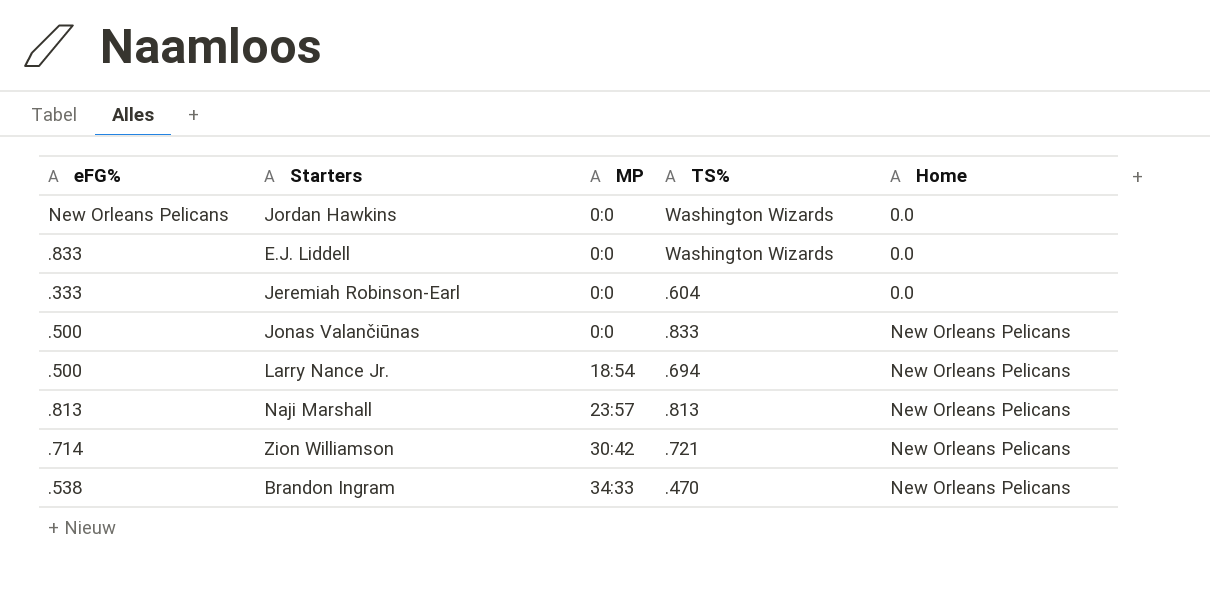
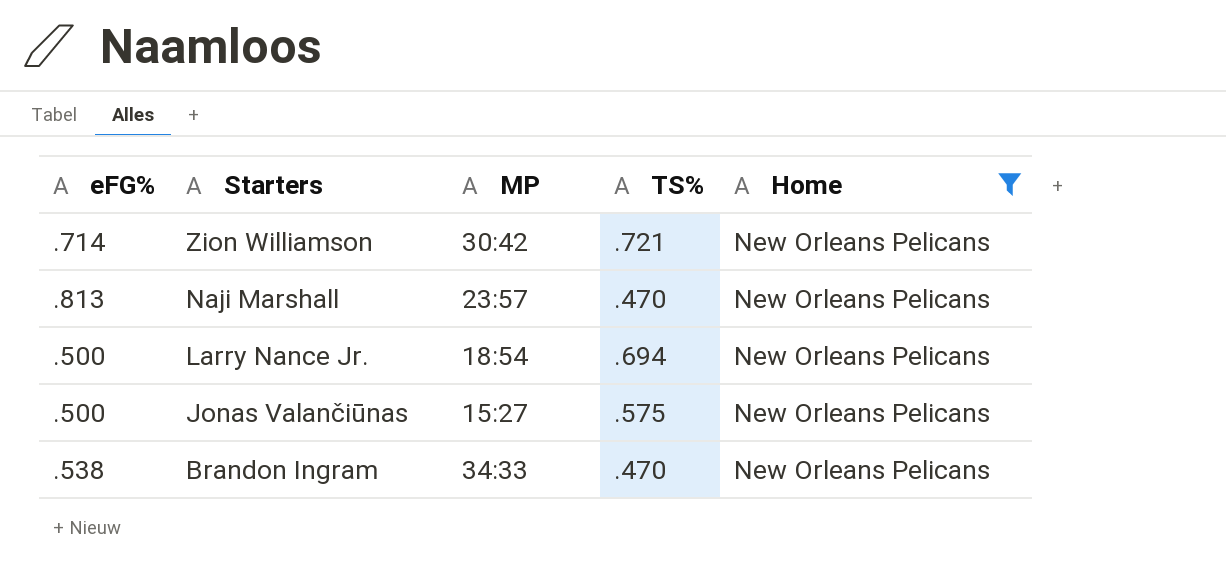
filter: none -> Home = New Orleans Pelicans
row order: MP ascending -> Starters descending
Naji Marshall | TS%: .813 -> .470
Jonas Valančiūnas | MP: 0:0 -> 15:27
Jonas Valančiūnas | TS%: .833 -> .575

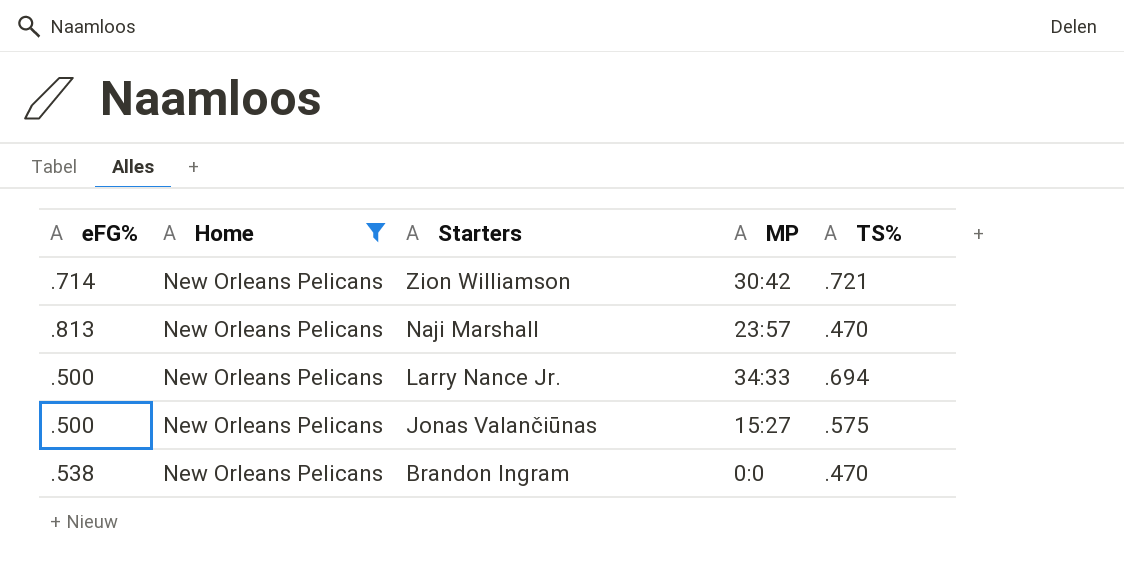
column Home | position: 5 -> 2
Larry Nance Jr. | MP: 18:54 -> 34:33
Brandon Ingram | MP: 34:33 -> 0:0

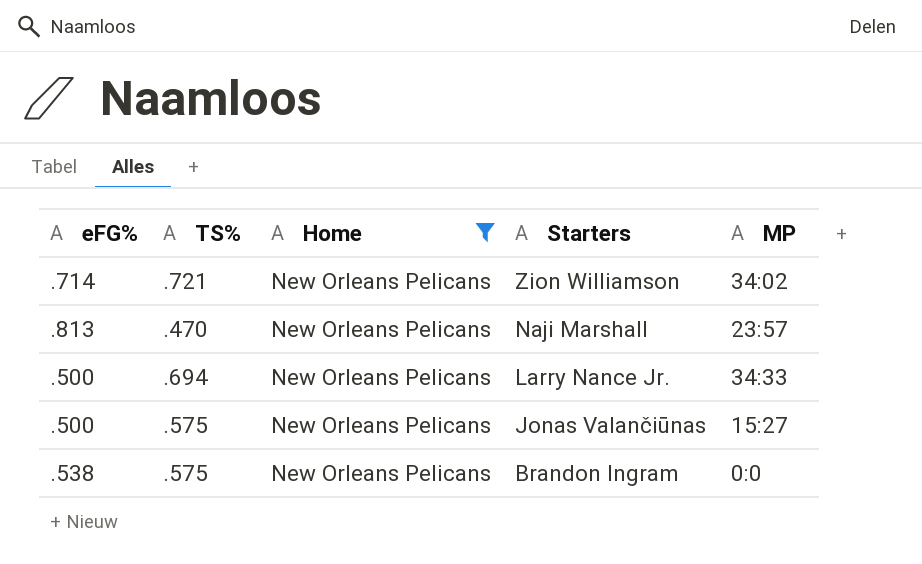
column TS% | position: 5 -> 2
Zion Williamson | MP: 30:42 -> 34:02
Brandon Ingram | TS%: .470 -> .575

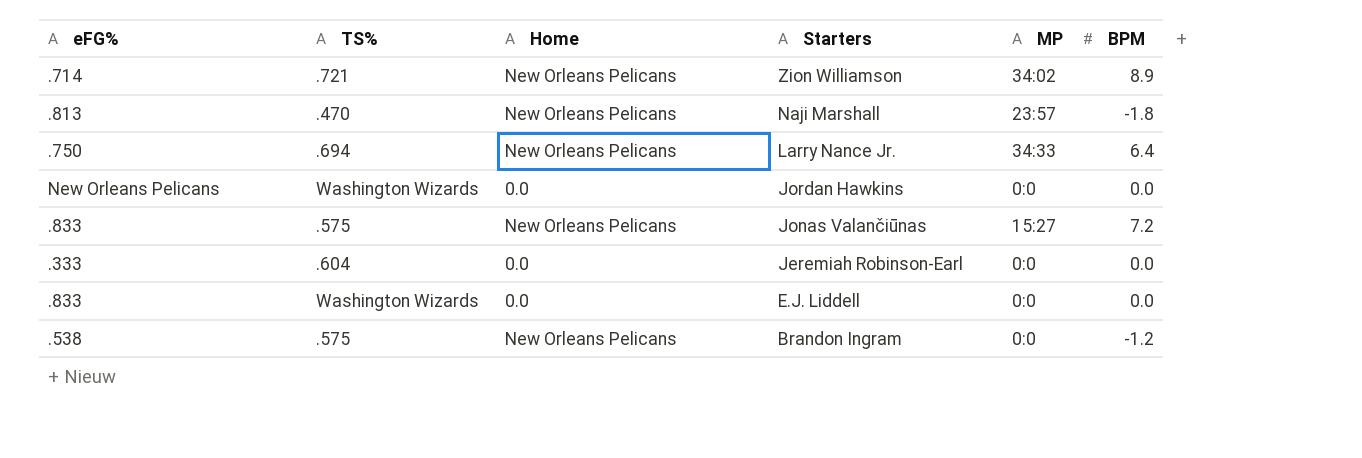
filter: Home = New Orleans Pelicans -> none
column BPM | position: none -> 6
Larry Nance Jr. | eFG%: .500 -> .750
Jonas Valančiūnas | eFG%: .500 -> .833

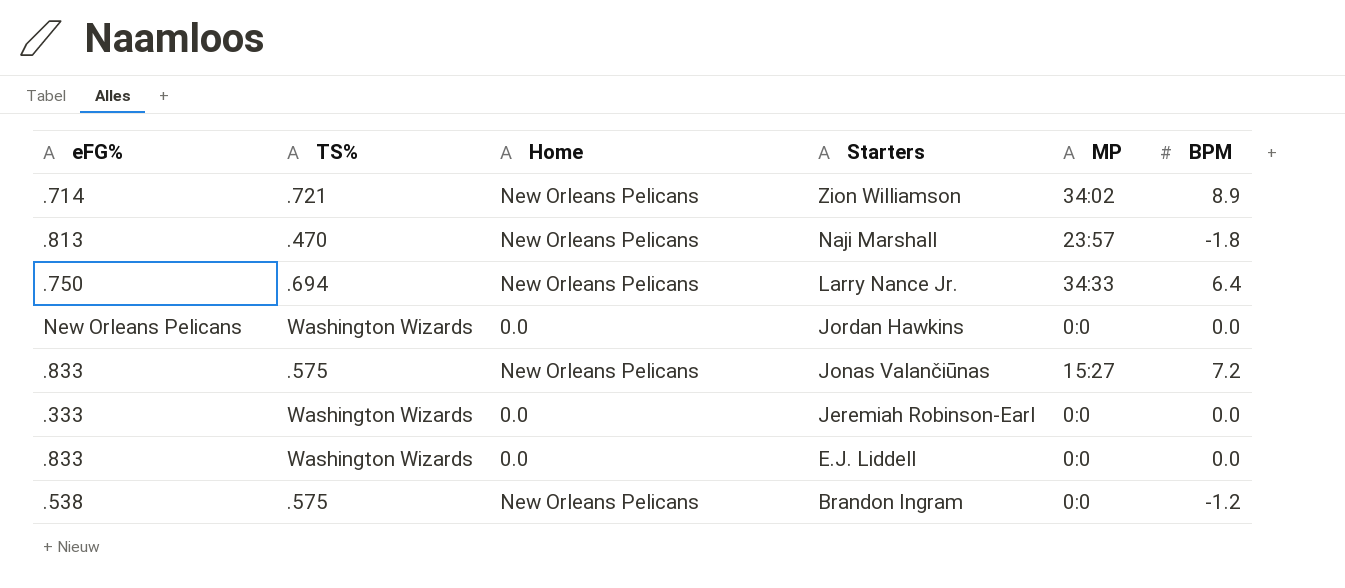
Jeremiah Robinson-Earl | TS%: .604 -> Washington Wizards

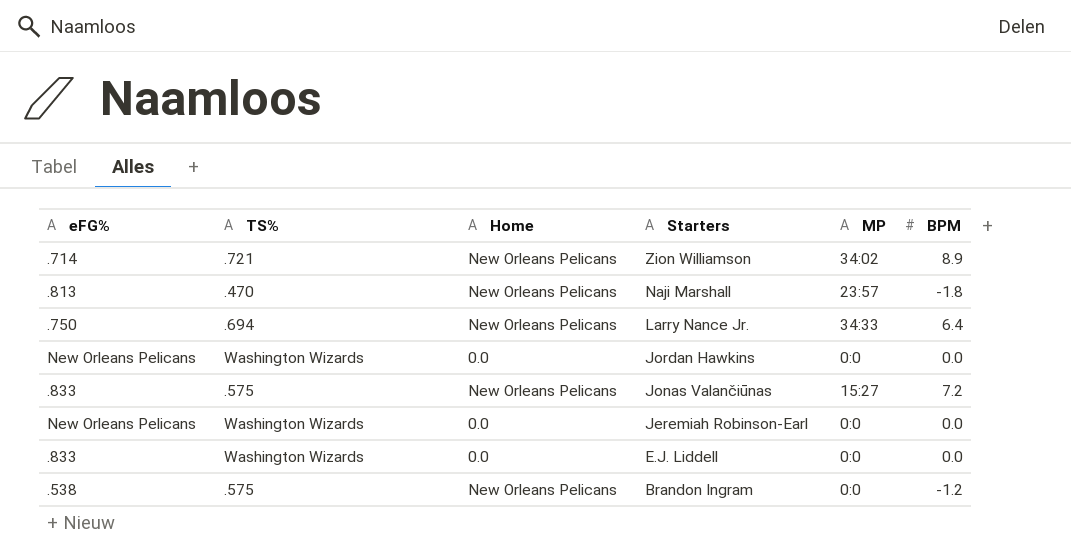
Jeremiah Robinson-Earl | eFG%: .333 -> New Orleans Pelicans

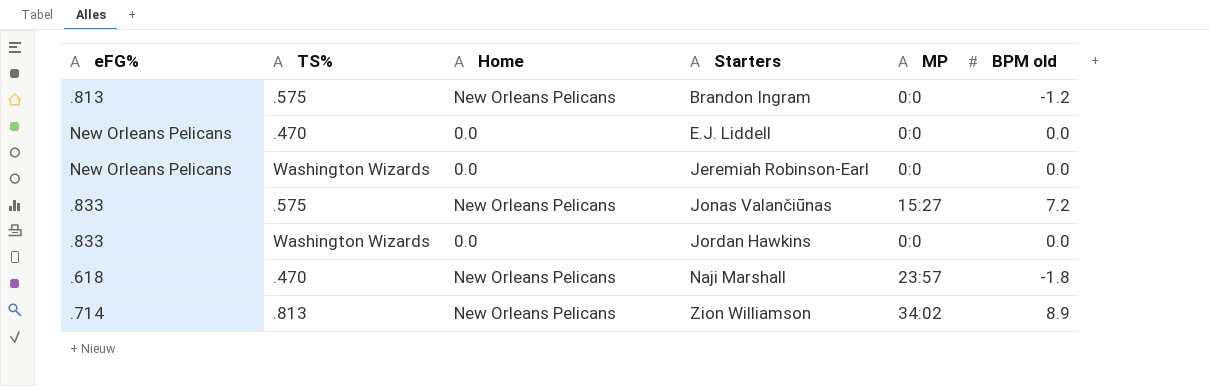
row order: Starters descending -> Starters ascending
column name: BPM -> BPM old
row Larry Nance Jr.: .750 | .694 | New Orleans Pelicans | 34:33 | 6.4 -> none
Brandon Ingram | eFG%: .538 -> .813
E.J. Liddell | eFG%: .833 -> New Orleans Pelicans
E.J. Liddell | TS%: Washington Wizards -> .470
Jordan Hawkins | eFG%: New Orleans Pelicans -> .833
Naji Marshall | eFG%: .813 -> .618
Zion Williamson | TS%: .721 -> .813

